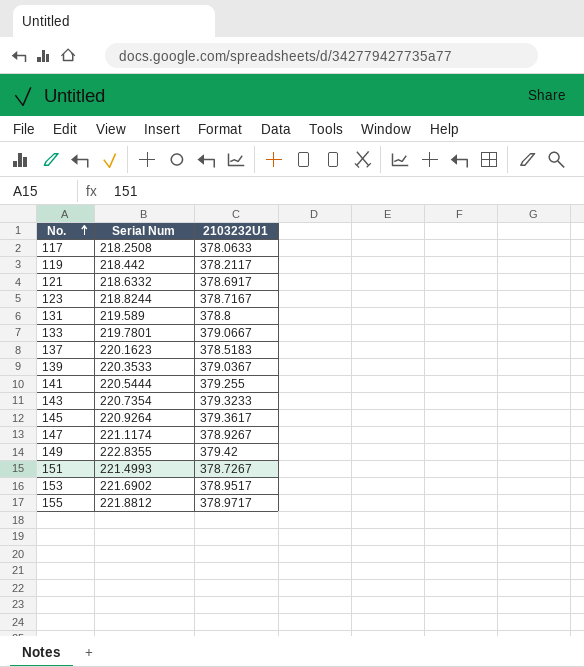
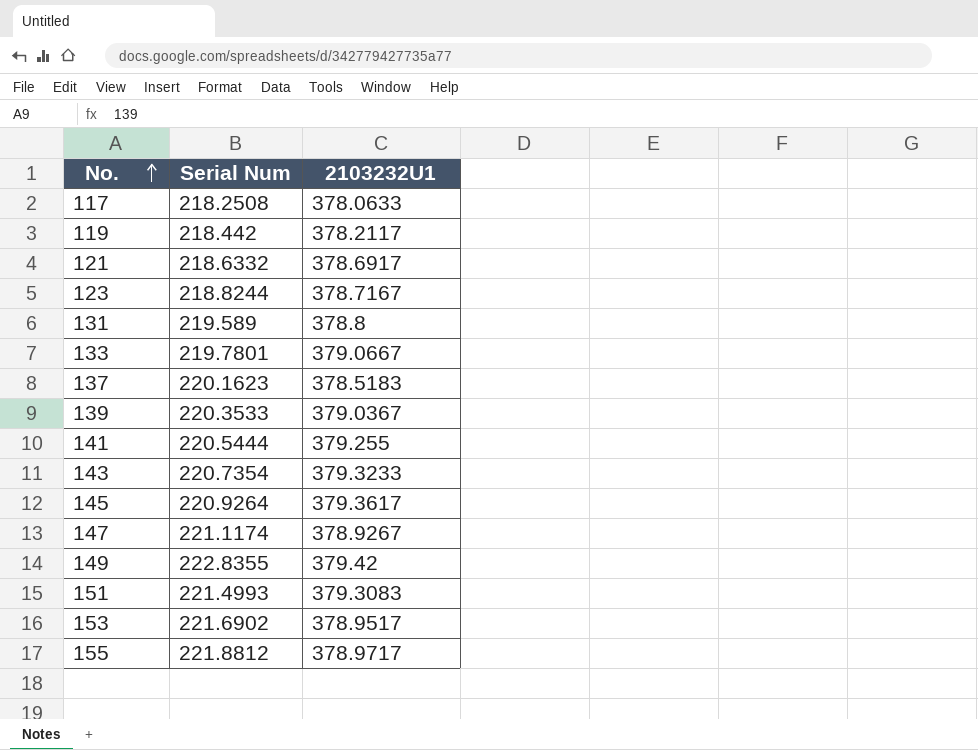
151 | 2103232U1: 378.7267 -> 379.3083

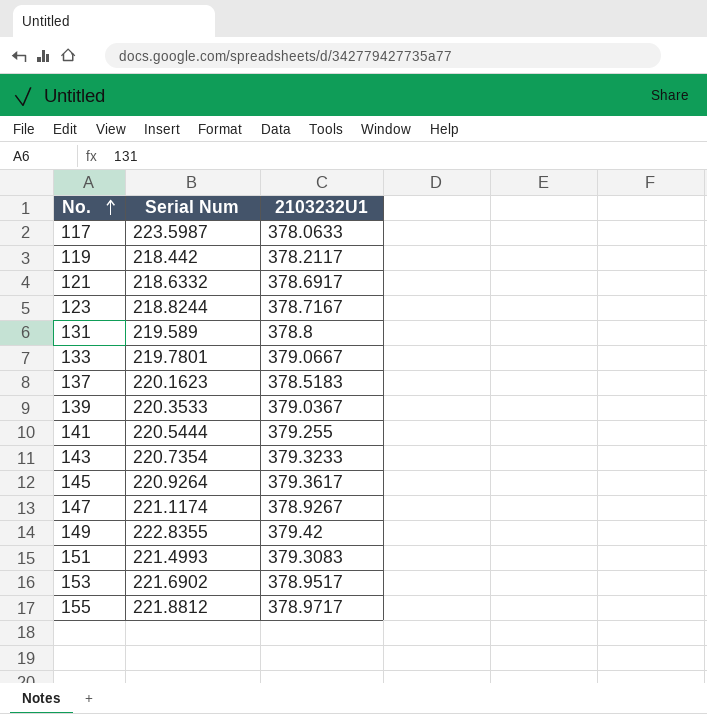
117 | Serial Num: 218.2508 -> 223.5987

